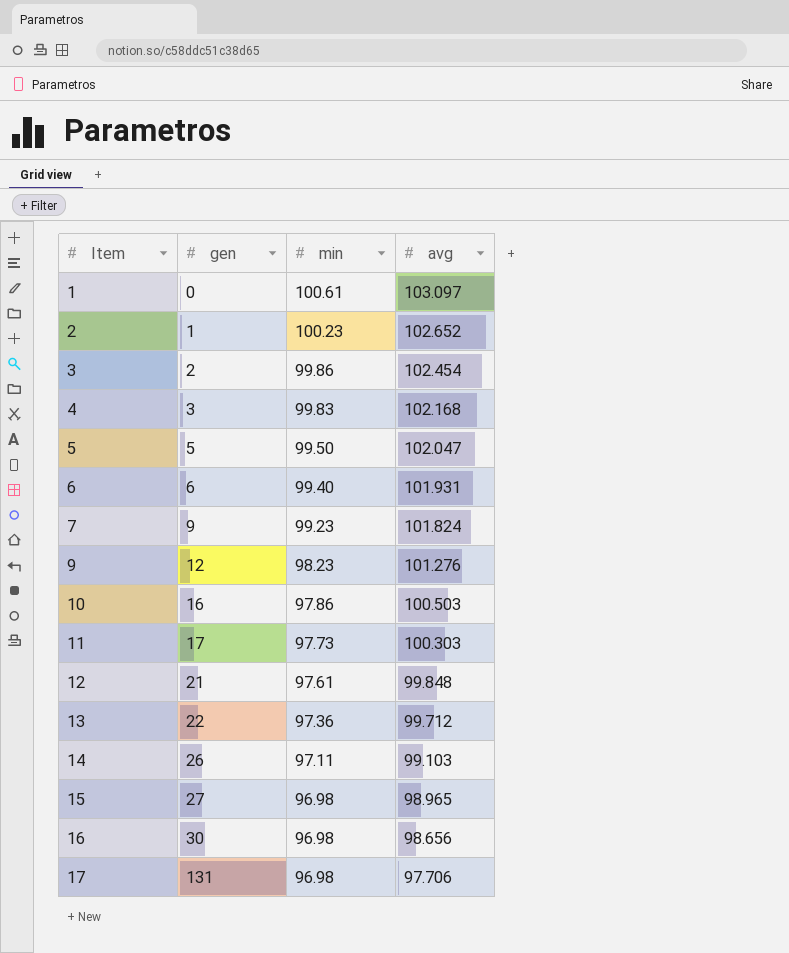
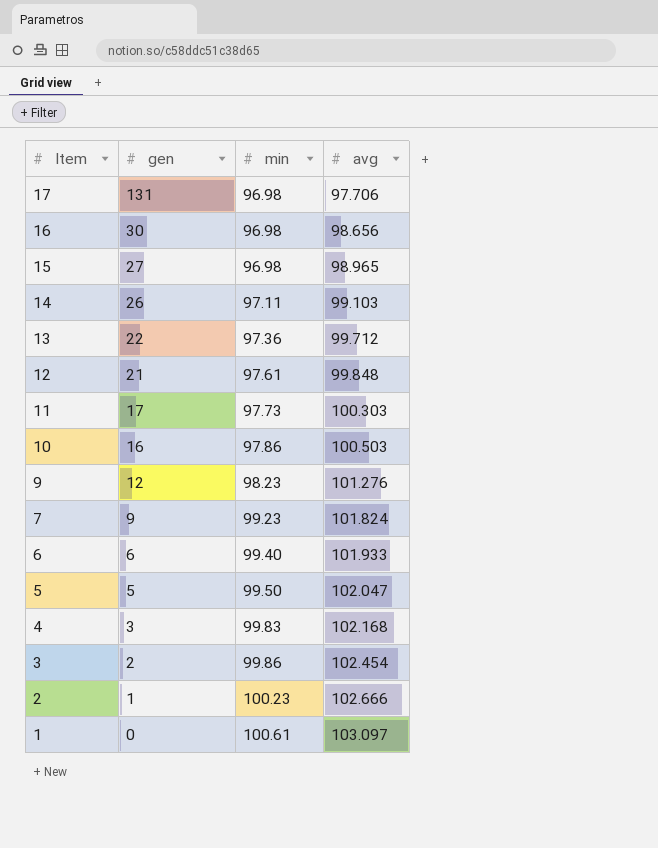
row order: Item ascending -> Item descending
6 | avg: 101.931 -> 101.933
2 | avg: 102.652 -> 102.666

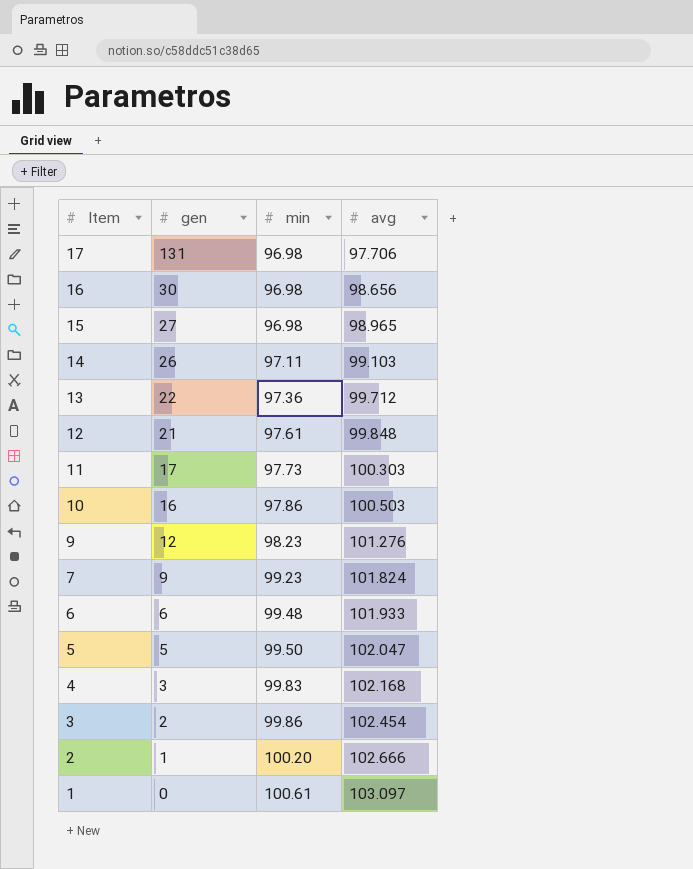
6 | min: 99.40 -> 99.48
2 | min: 100.23 -> 100.20

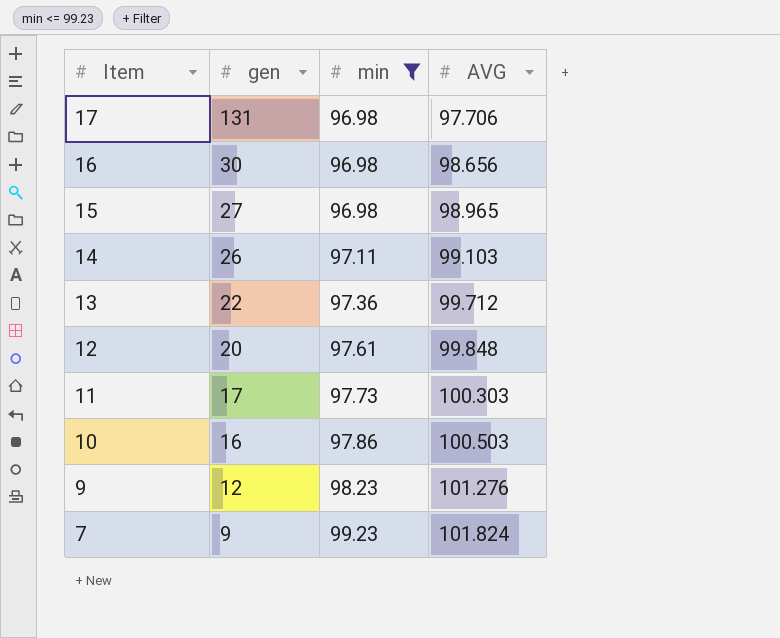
filter: none -> min <= 99.23
column name: avg -> AVG
12 | gen: 21 -> 20

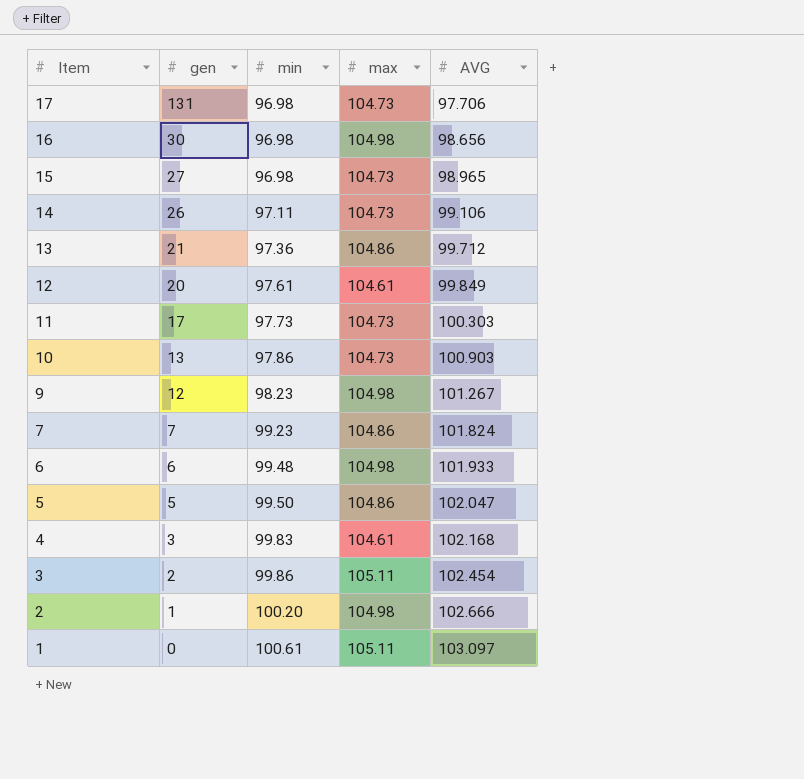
filter: min <= 99.23 -> none
column max | position: none -> 4
14 | AVG: 99.103 -> 99.106
13 | gen: 22 -> 21
12 | AVG: 99.848 -> 99.849
10 | gen: 16 -> 13
10 | AVG: 100.503 -> 100.903
9 | AVG: 101.276 -> 101.267
7 | gen: 9 -> 7

